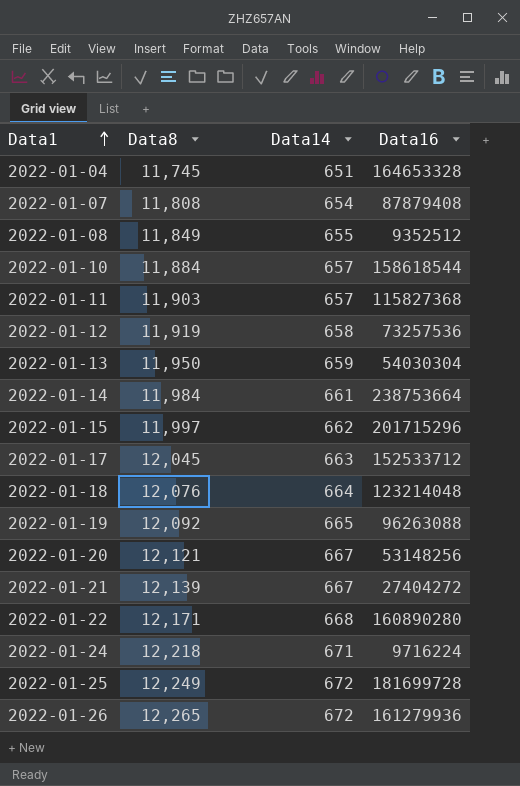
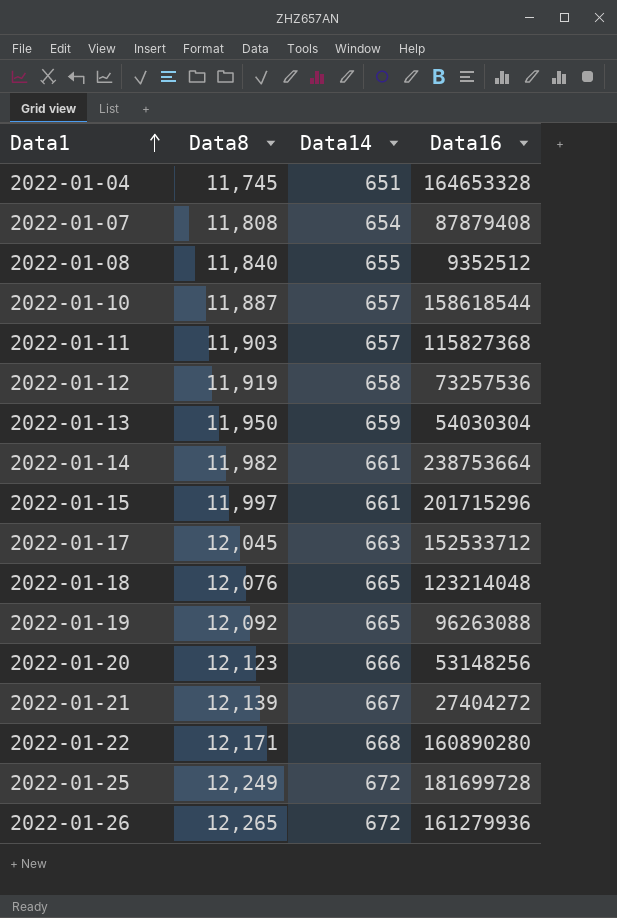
row 2022-01-24: 12,218 | 671 | 9716224 -> none
2022-01-08 | Data8: 11,849 -> 11,840
2022-01-10 | Data8: 11,884 -> 11,887
2022-01-14 | Data8: 11,984 -> 11,982
2022-01-15 | Data14: 662 -> 661
2022-01-18 | Data14: 664 -> 665
2022-01-20 | Data8: 12,121 -> 12,123
2022-01-20 | Data14: 667 -> 666

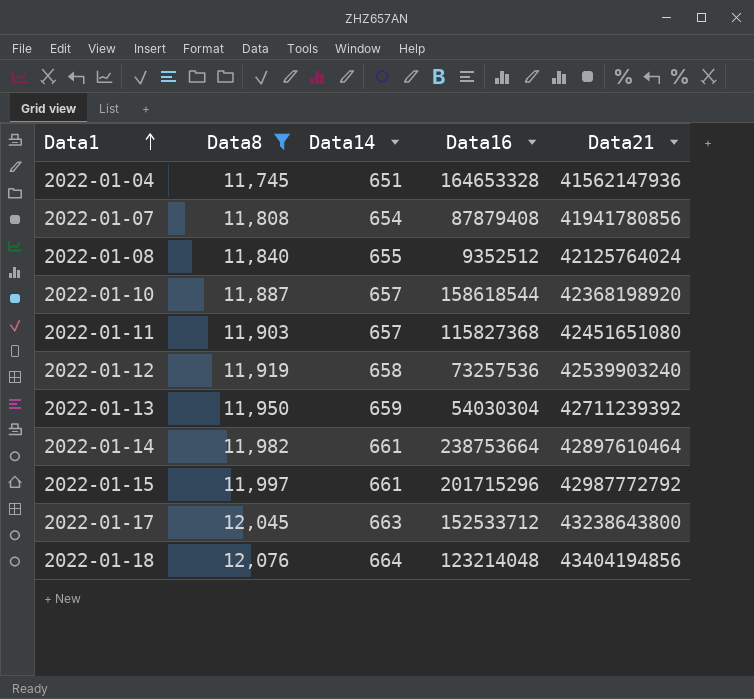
filter: none -> Data8 <= 12,076
column Data21 | position: none -> 5
2022-01-18 | Data14: 665 -> 664

